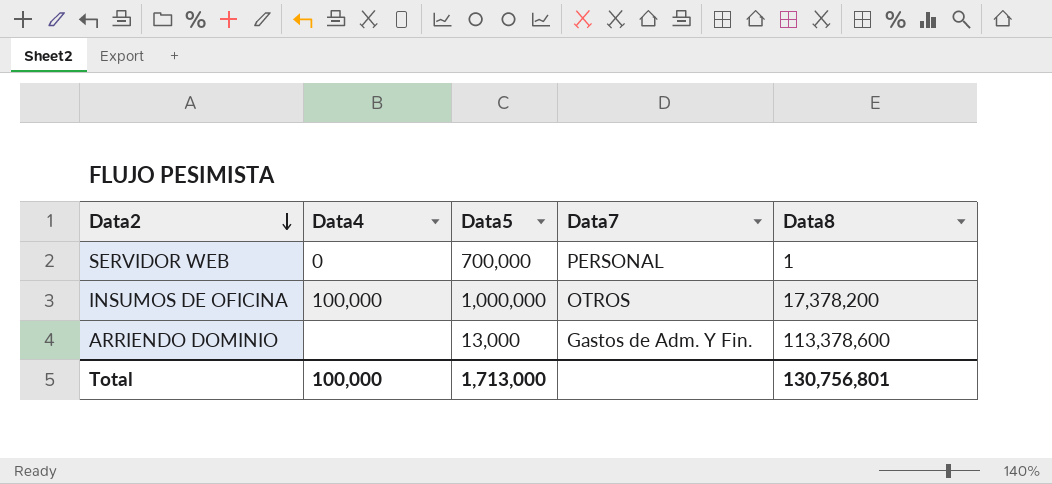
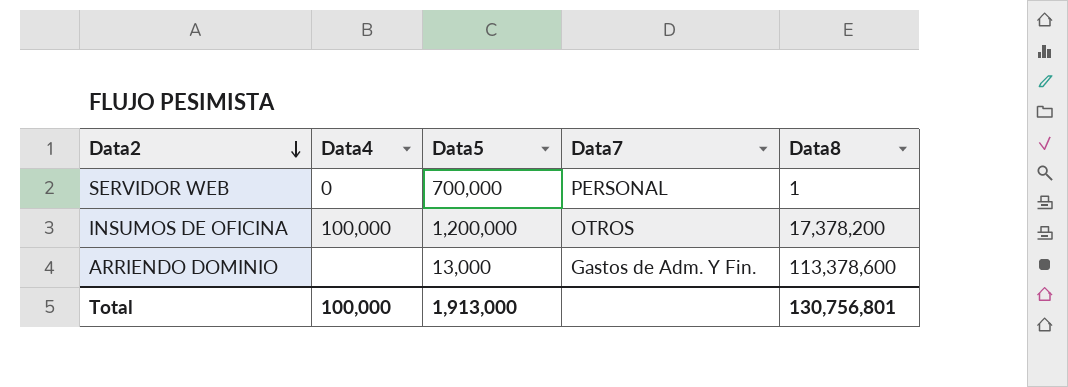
INSUMOS DE OFICINA | Data5: 1,000,000 -> 1,200,000
Total | Data5: 1,713,000 -> 1,913,000

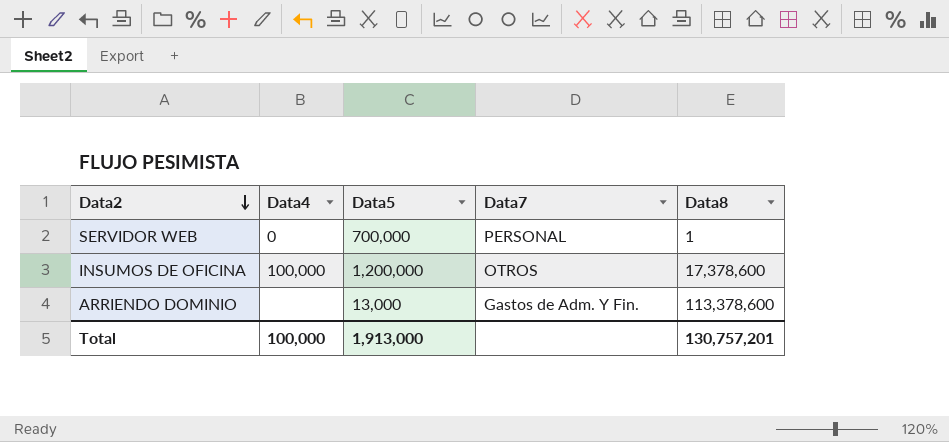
INSUMOS DE OFICINA | Data8: 17,378,200 -> 17,378,600
Total | Data8: 130,756,801 -> 130,757,201

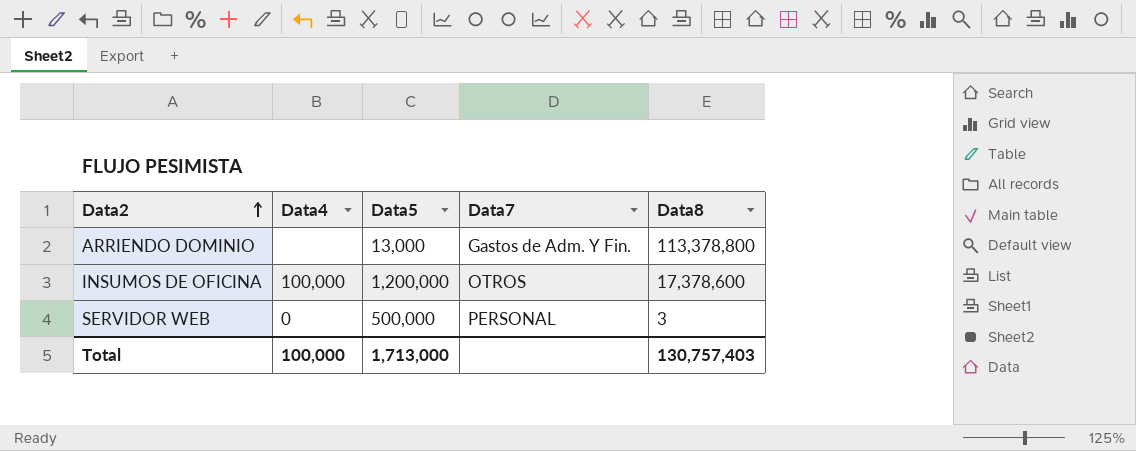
row order: Data2 descending -> Data2 ascending
ARRIENDO DOMINIO | Data8: 113,378,600 -> 113,378,800
SERVIDOR WEB | Data5: 700,000 -> 500,000
SERVIDOR WEB | Data8: 1 -> 3
Total | Data5: 1,913,000 -> 1,713,000
Total | Data8: 130,757,201 -> 130,757,403

